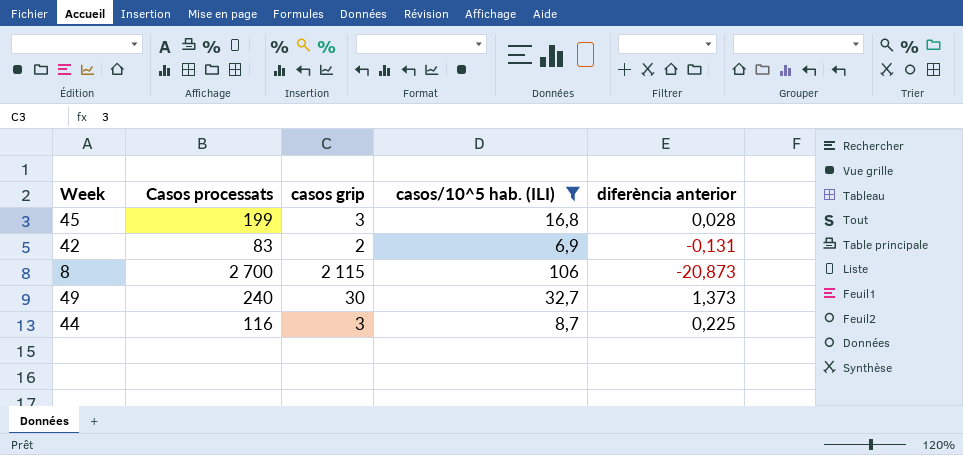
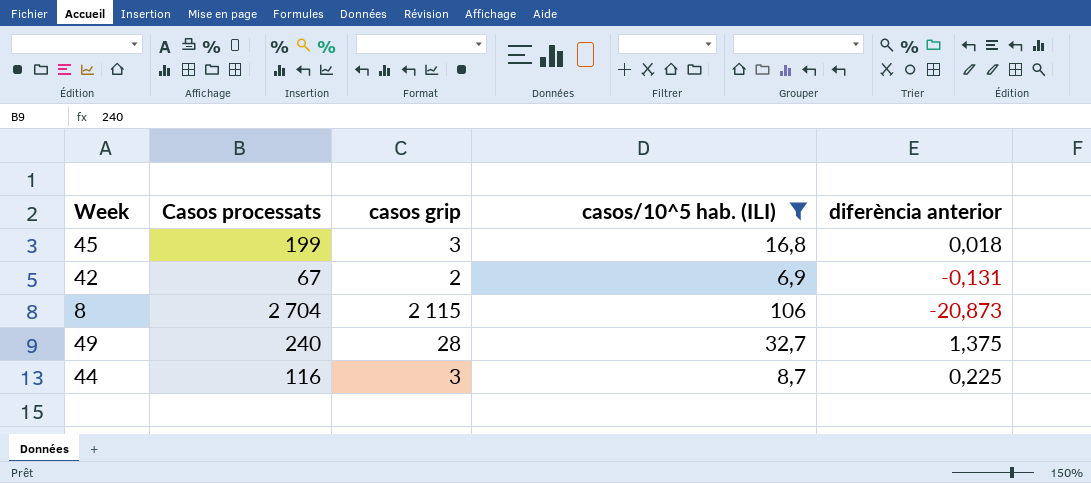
45 | diferència anterior: 0,028 -> 0,018
42 | Casos processats: 83 -> 67
8 | Casos processats: 2 700 -> 2 704
49 | casos grip: 30 -> 28
49 | diferència anterior: 1,373 -> 1,375

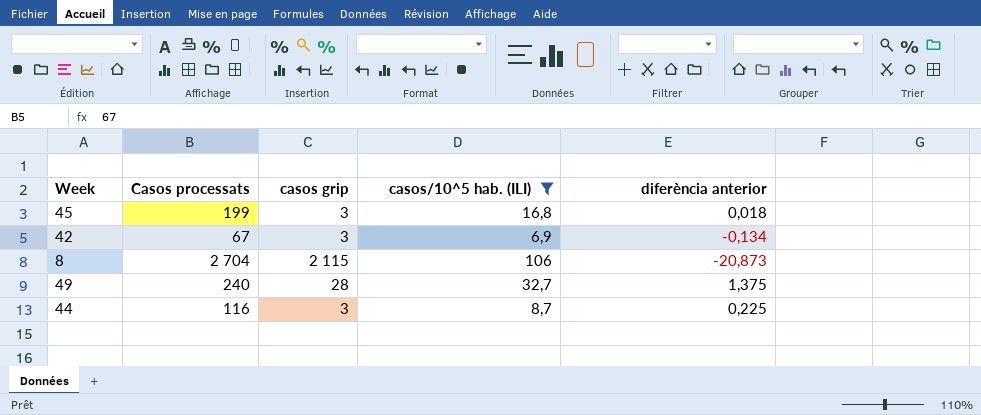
42 | casos grip: 2 -> 3
42 | diferència anterior: -0,131 -> -0,134

